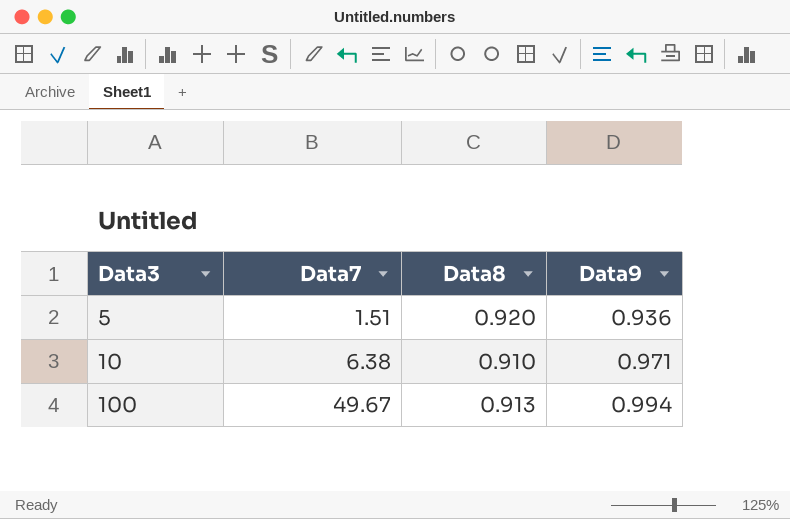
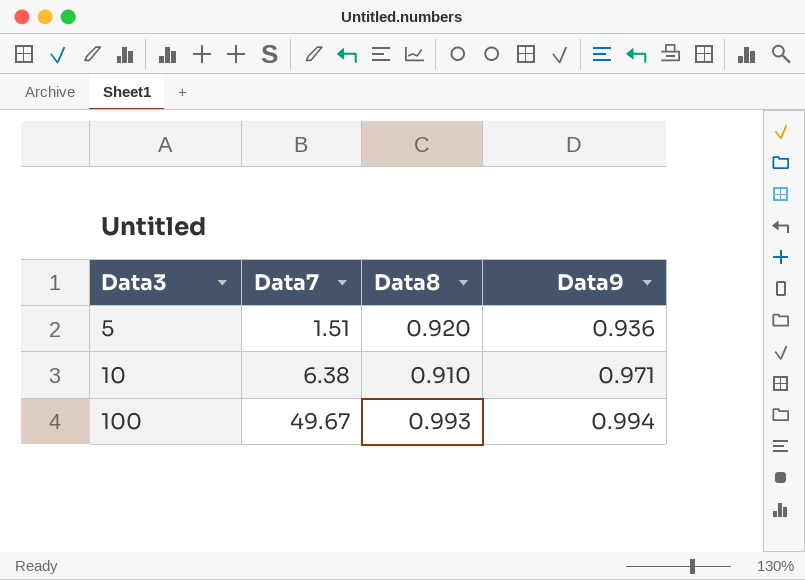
100 | Data8: 0.913 -> 0.993

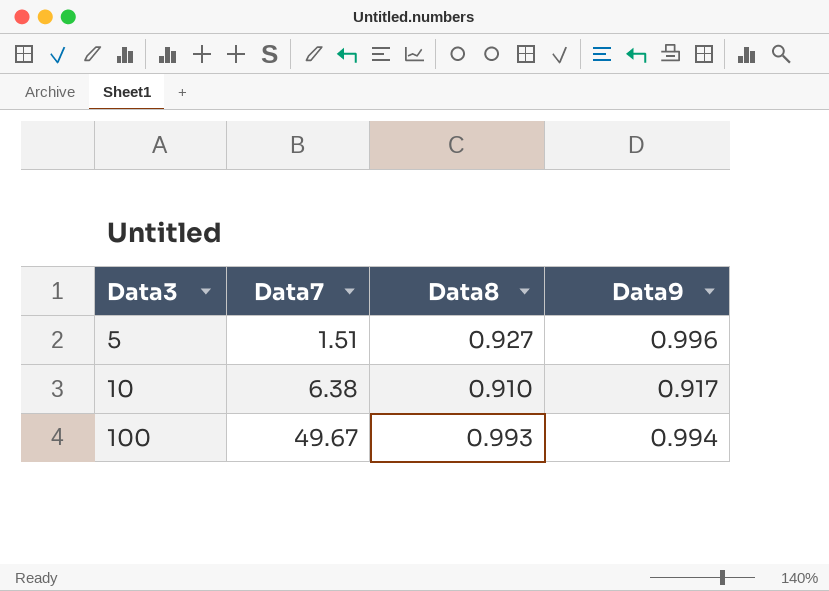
5 | Data8: 0.920 -> 0.927
5 | Data9: 0.936 -> 0.996
10 | Data9: 0.971 -> 0.917

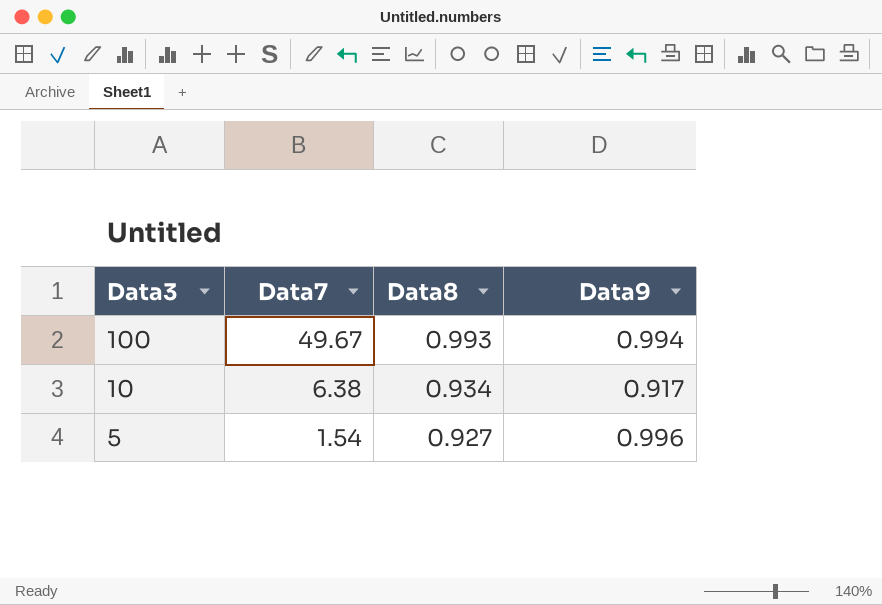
row order: Data3 ascending -> Data3 descending
10 | Data8: 0.910 -> 0.934
5 | Data7: 1.51 -> 1.54

